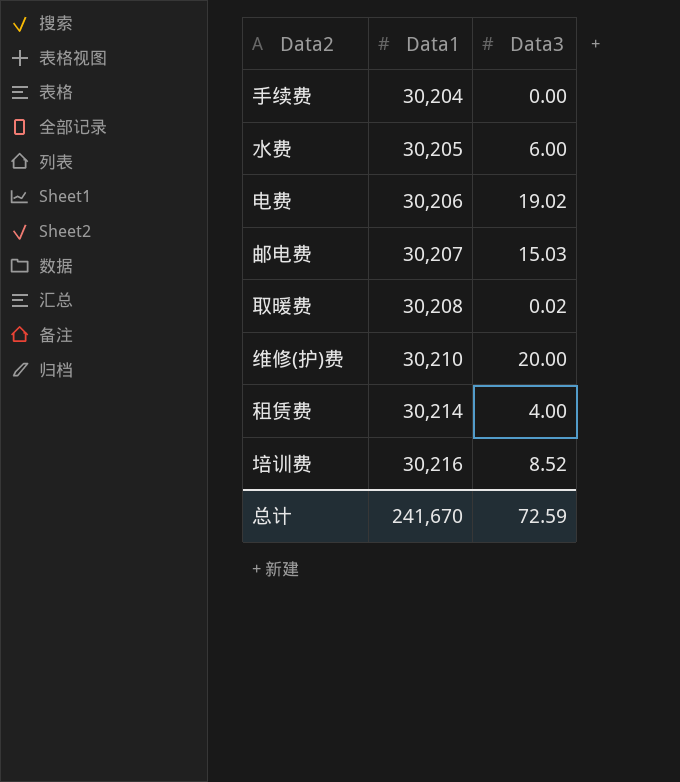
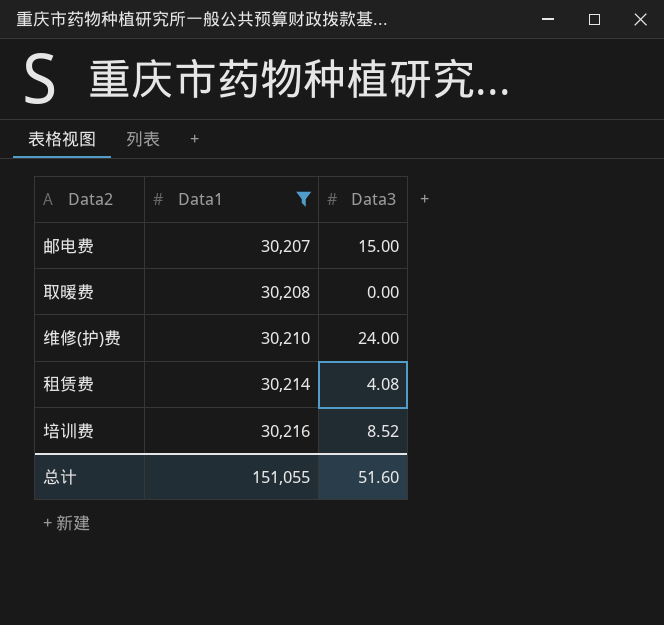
filter: none -> Data1 >= 30,207
邮电费 | Data3: 15.03 -> 15.00
取暖费 | Data3: 0.02 -> 0.00
维修(护)费 | Data3: 20.00 -> 24.00
租赁费 | Data3: 4.00 -> 4.08
总计 | Data1: 241,670 -> 151,055
总计 | Data3: 72.59 -> 51.60

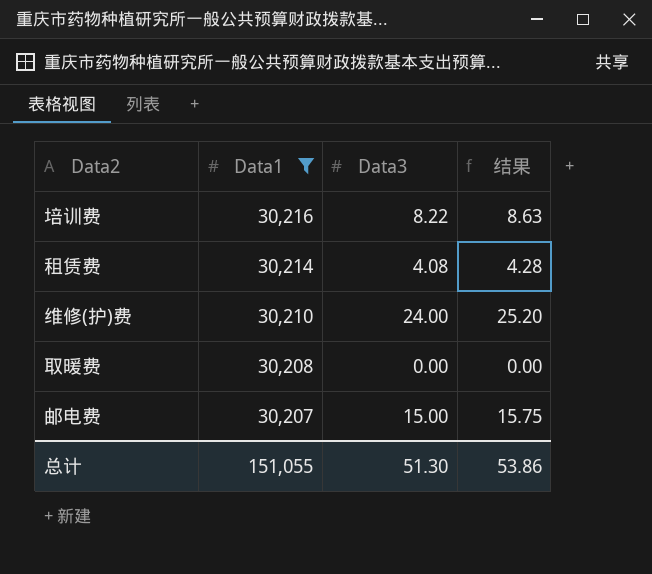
row order: Data1 ascending -> Data1 descending
column 结果 | formula: none -> [Data3] * 1.05
培训费 | Data3: 8.52 -> 8.22
总计 | Data3: 51.60 -> 51.30

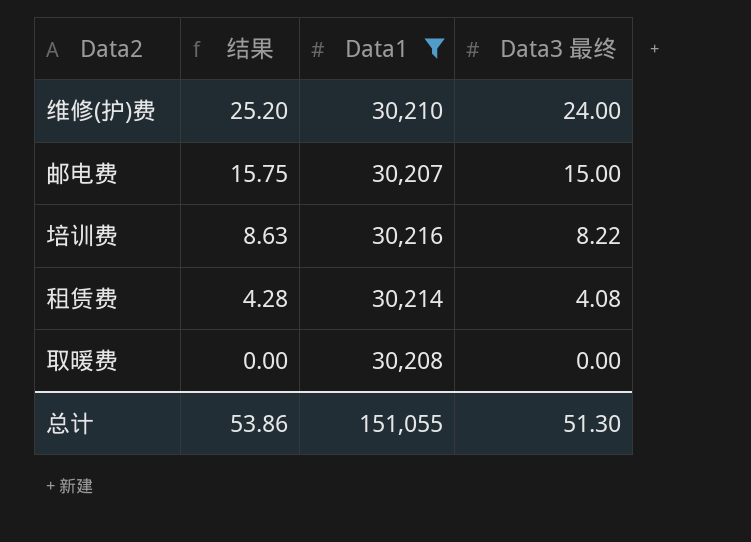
row order: Data1 descending -> 结果 descending
column 结果 | position: 4 -> 2
column name: Data3 -> Data3 最终

